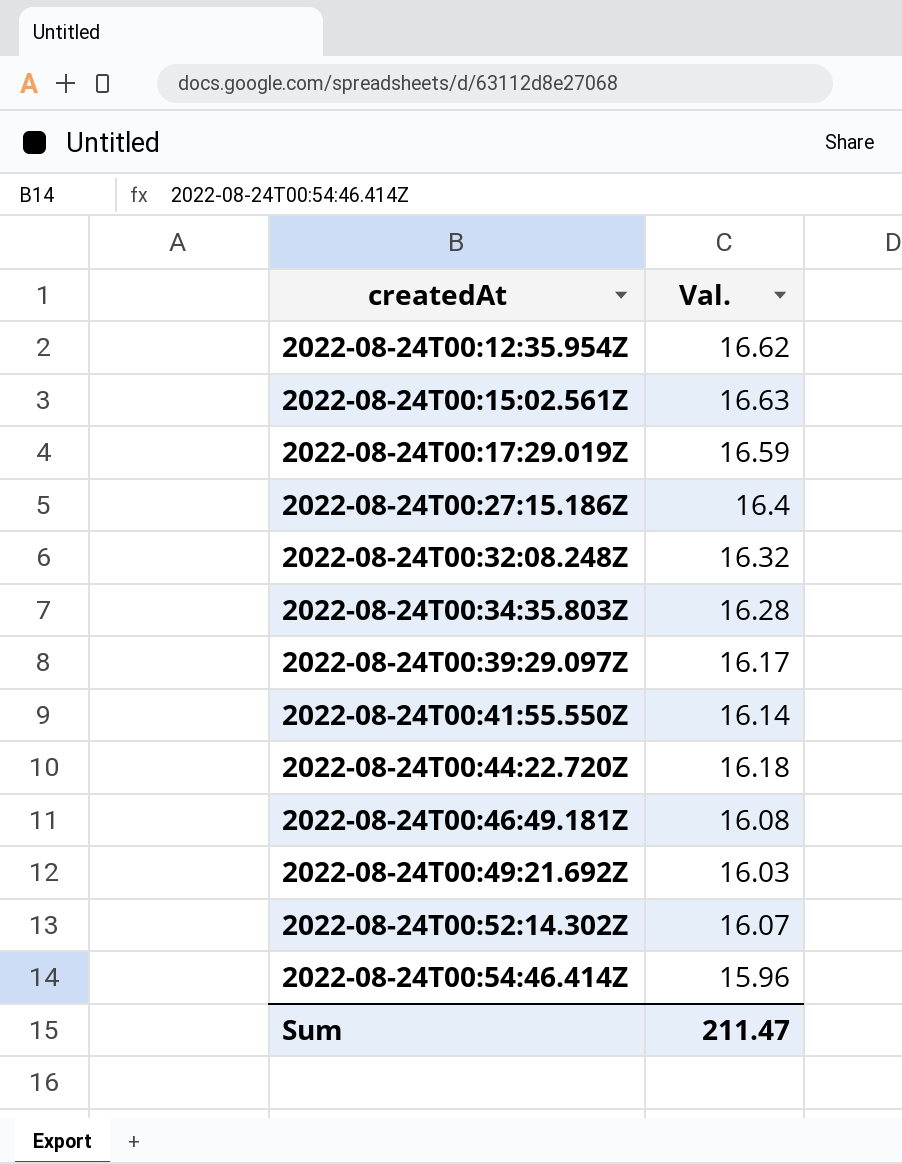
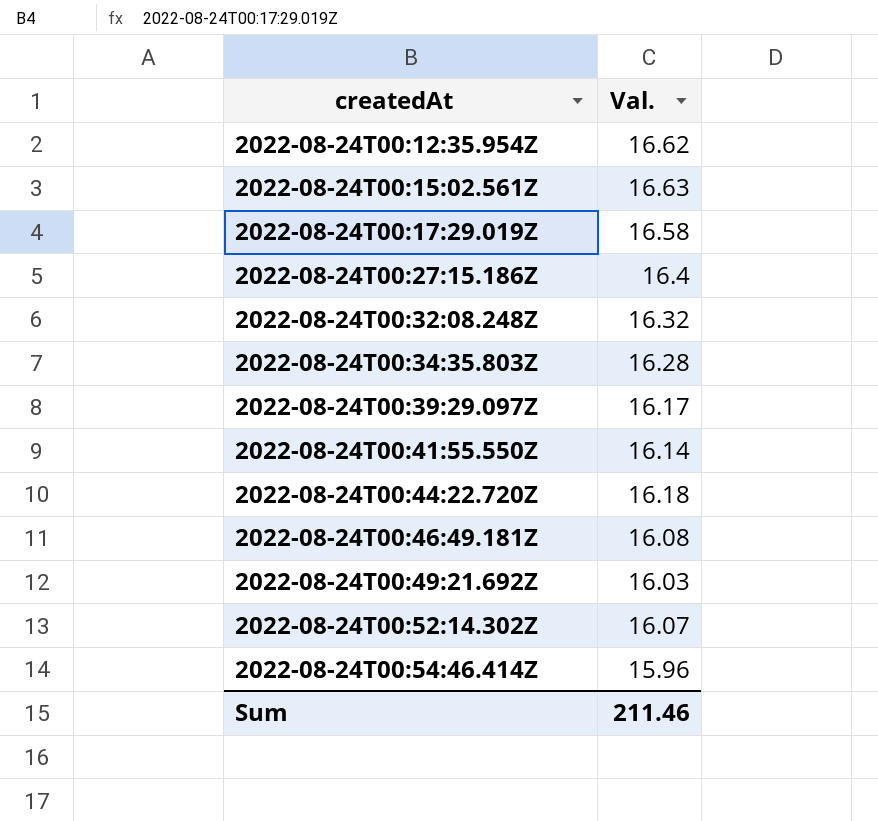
2022-08-24T00:17:29.019Z | Val.: 16.59 -> 16.58
Sum | Val.: 211.47 -> 211.46

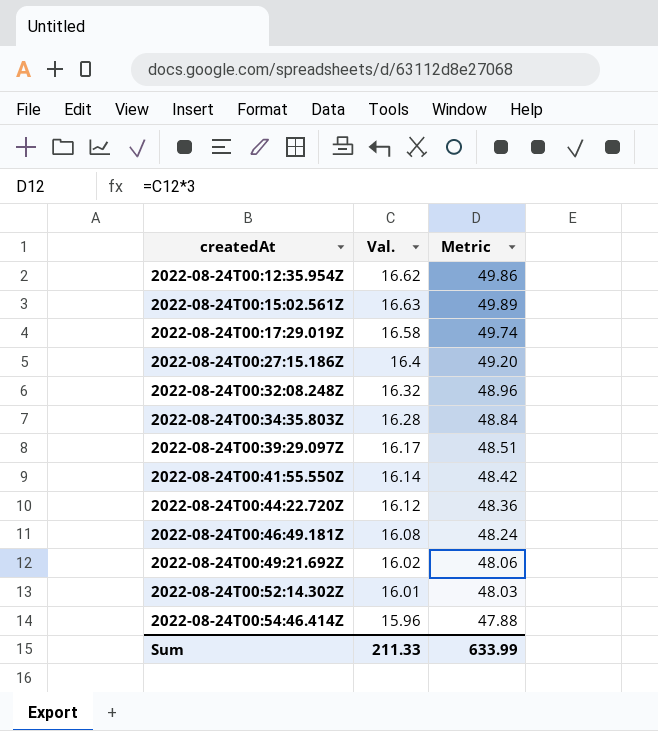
column Metric | formula: none -> [Val.] * 3
2022-08-24T00:44:22.720Z | Val.: 16.18 -> 16.12
2022-08-24T00:49:21.692Z | Val.: 16.03 -> 16.02
2022-08-24T00:52:14.302Z | Val.: 16.07 -> 16.01
Sum | Val.: 211.46 -> 211.33

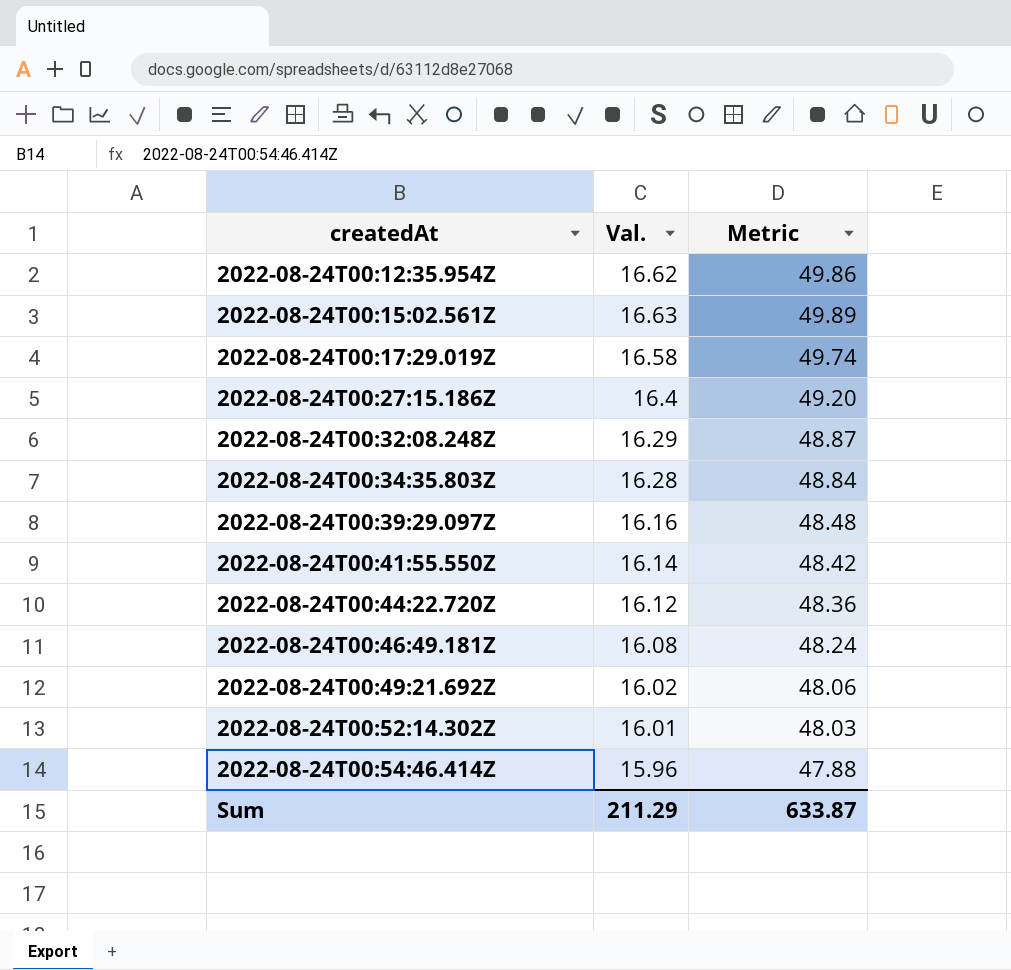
2022-08-24T00:32:08.248Z | Val.: 16.32 -> 16.29
2022-08-24T00:32:08.248Z | Metric: 48.96 -> 48.87
2022-08-24T00:39:29.097Z | Val.: 16.17 -> 16.16
2022-08-24T00:39:29.097Z | Metric: 48.51 -> 48.48
Sum | Val.: 211.33 -> 211.29
Sum | Metric: 633.99 -> 633.87

